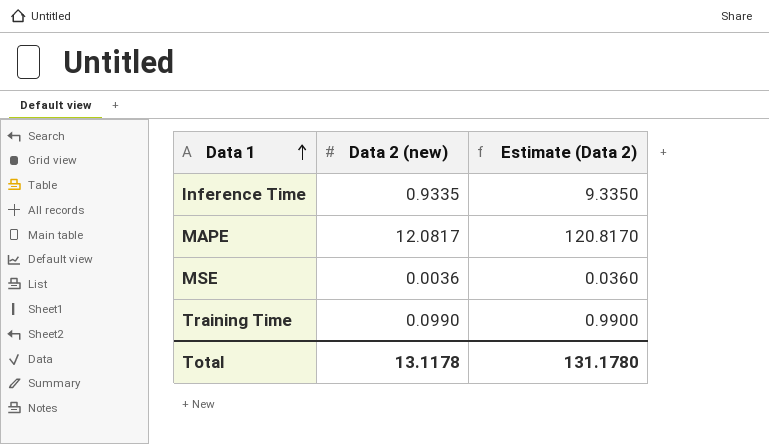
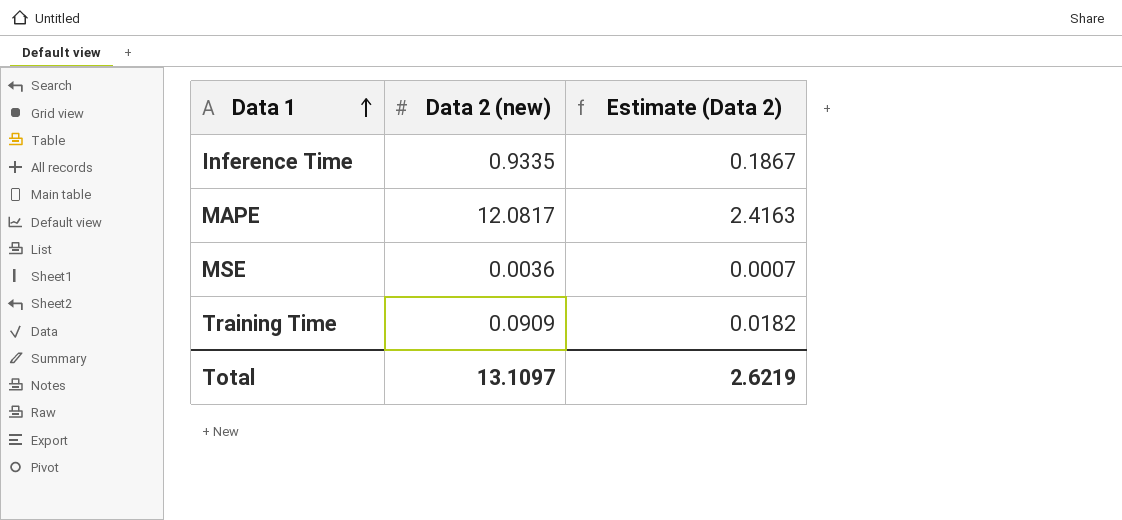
column Estimate (Data 2) | formula: [Data 2 (new)] * 10 -> [Data 2 (new)] * 0.2
Training Time | Data 2 (new): 0.0990 -> 0.0909
Total | Data 2 (new): 13.1178 -> 13.1097
Total | Estimate (Data 2): 131.1780 -> 2.6219

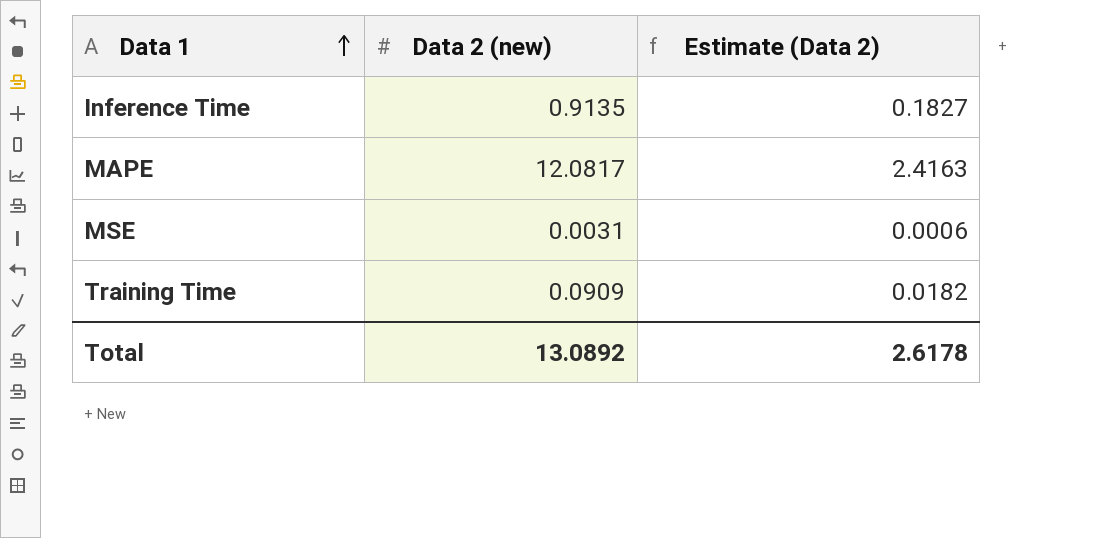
Inference Time | Data 2 (new): 0.9335 -> 0.9135
Inference Time | Estimate (Data 2): 0.1867 -> 0.1827
MSE | Data 2 (new): 0.0036 -> 0.0031
MSE | Estimate (Data 2): 0.0007 -> 0.0006
Total | Data 2 (new): 13.1097 -> 13.0892
Total | Estimate (Data 2): 2.6219 -> 2.6178

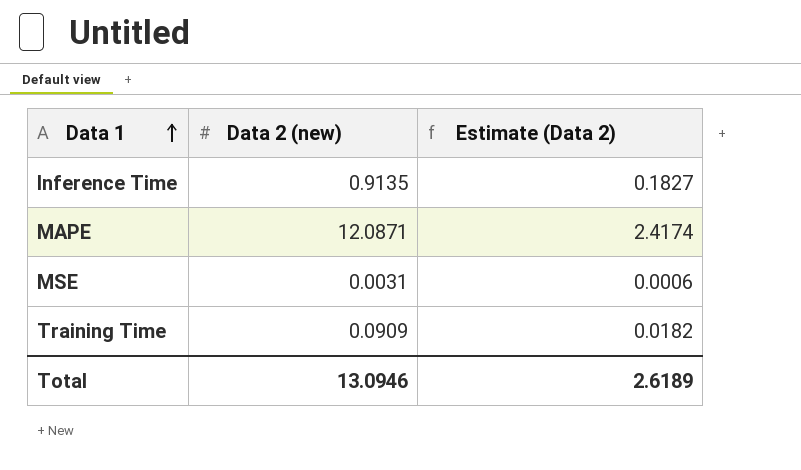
MAPE | Data 2 (new): 12.0817 -> 12.0871
MAPE | Estimate (Data 2): 2.4163 -> 2.4174
Total | Data 2 (new): 13.0892 -> 13.0946
Total | Estimate (Data 2): 2.6178 -> 2.6189

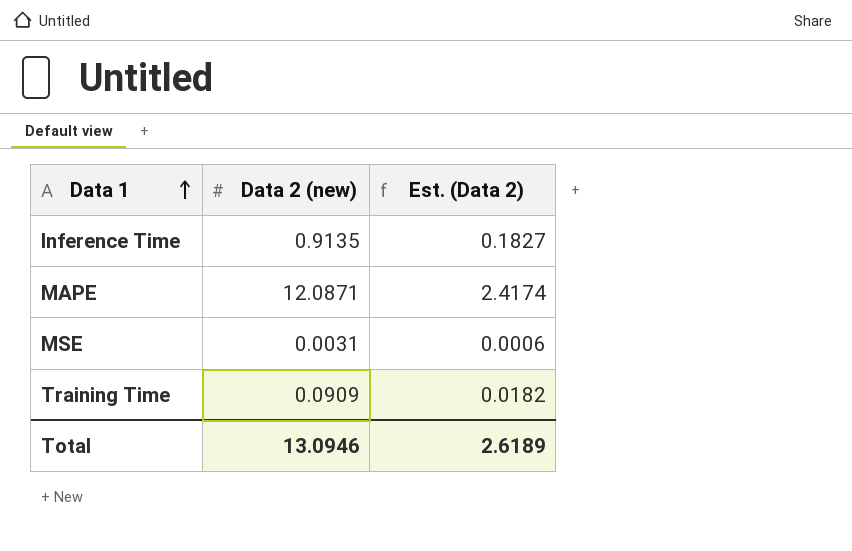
column name: Estimate (Data 2) -> Est. (Data 2)

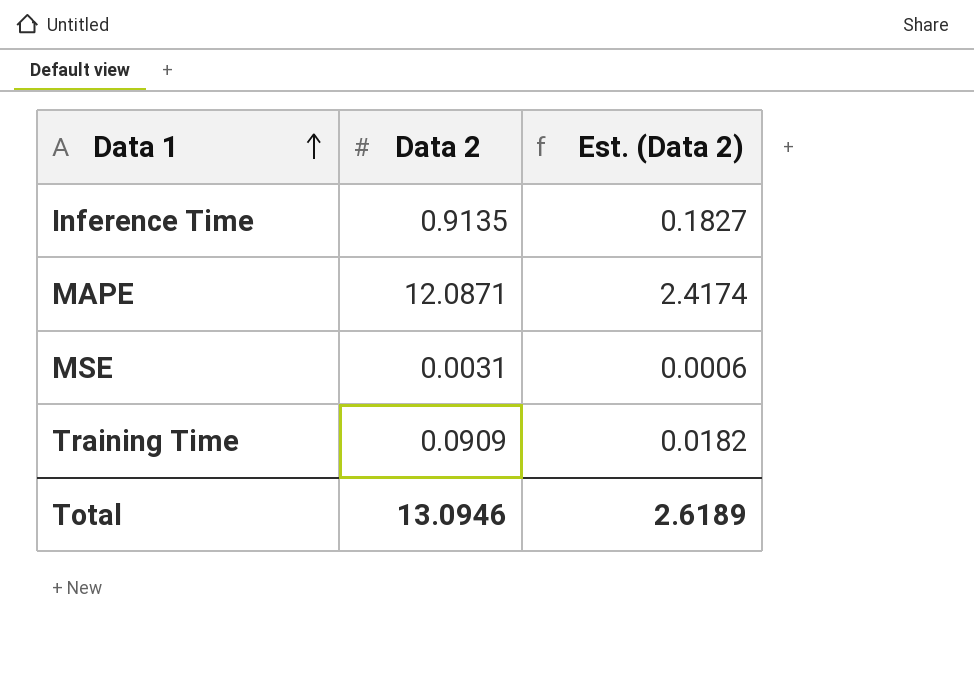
column name: Data 2 (new) -> Data 2

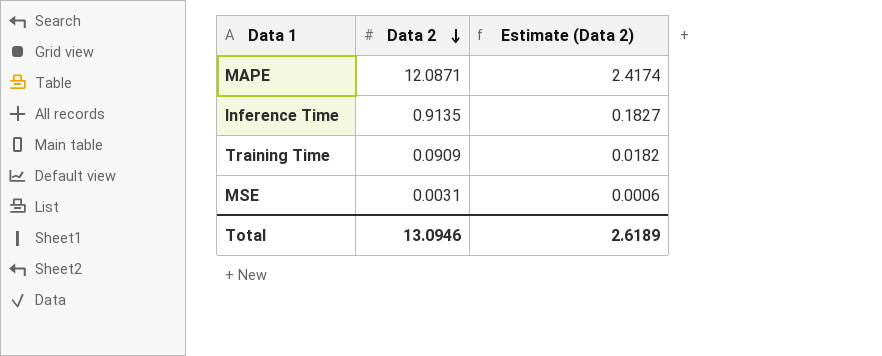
row order: Data 1 ascending -> Data 2 descending
column name: Est. (Data 2) -> Estimate (Data 2)

